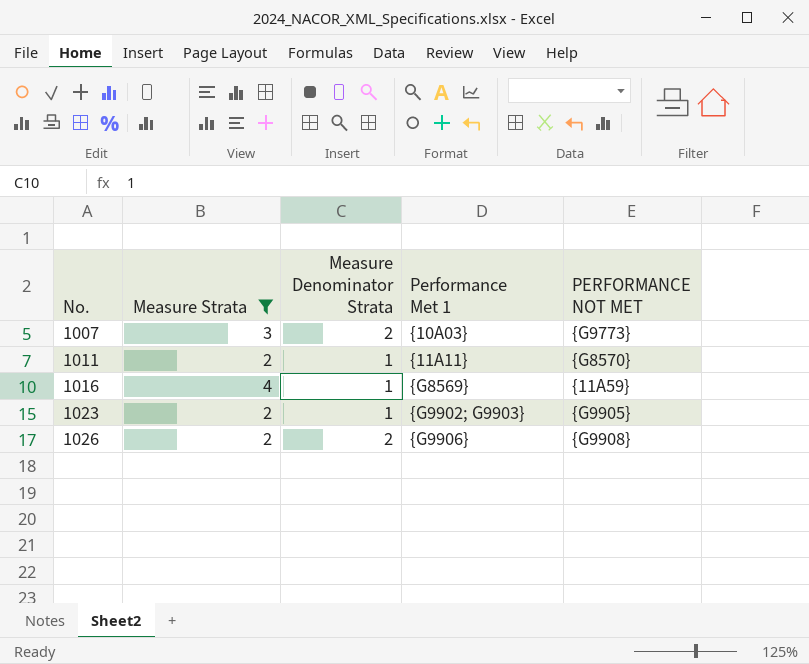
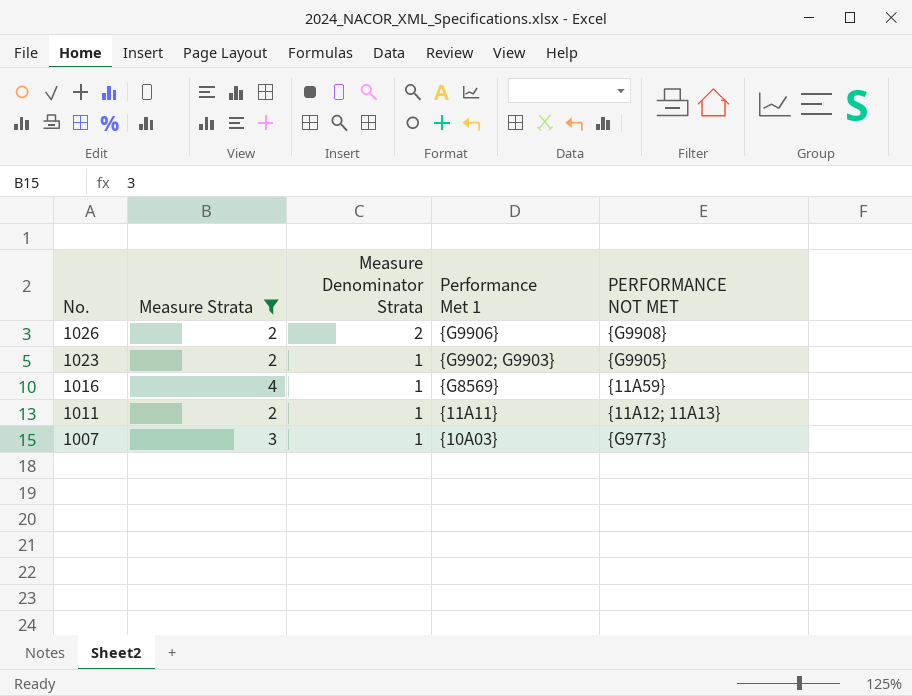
row order: No. ascending -> No. descending
1011 | PERFORMANCE NOT MET: {G8570} -> {11A12; 11A13}
1007 | Measure Denominator Strata: 2 -> 1

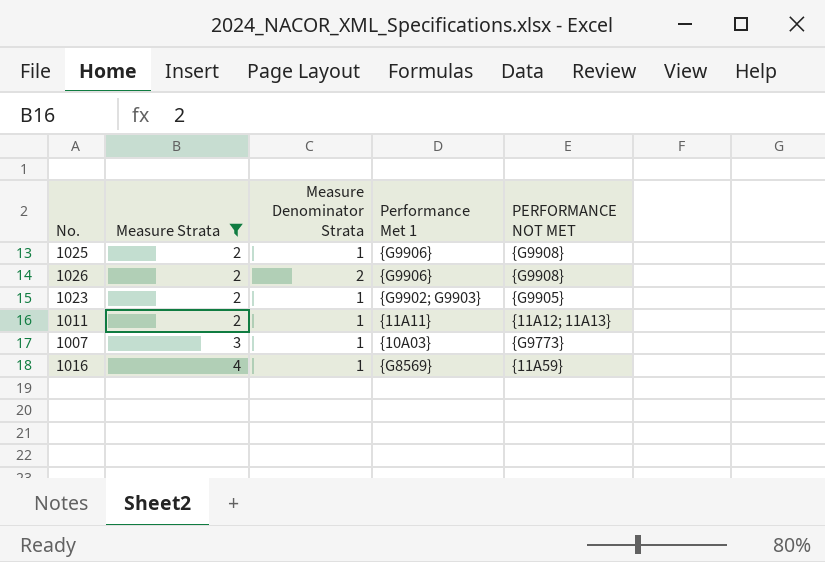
row order: No. descending -> Measure Strata ascending
row 1025: none -> 2 | 1 | {G9906} | {G9908}

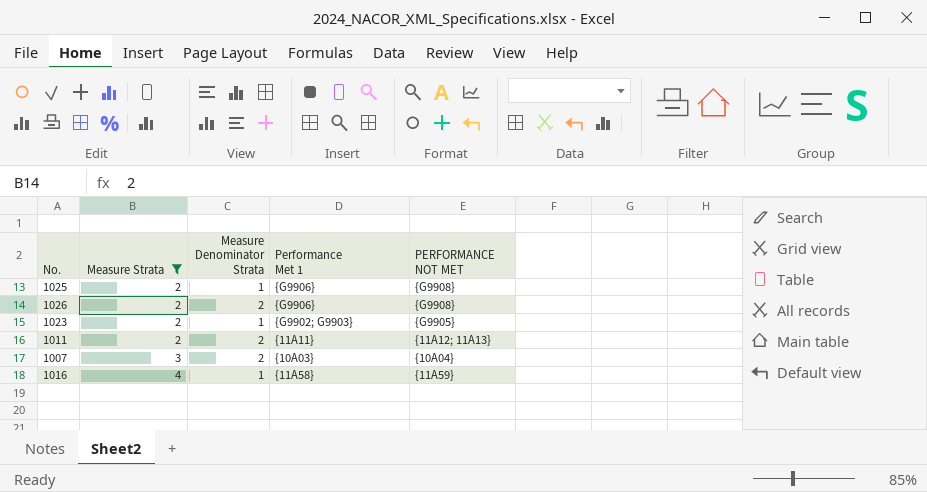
1011 | Measure Denominator Strata: 1 -> 2
1007 | Measure Denominator Strata: 1 -> 2
1007 | PERFORMANCE NOT MET: {G9773} -> {10A04}
1016 | Performance Met 1: {G8569} -> {11A58}

